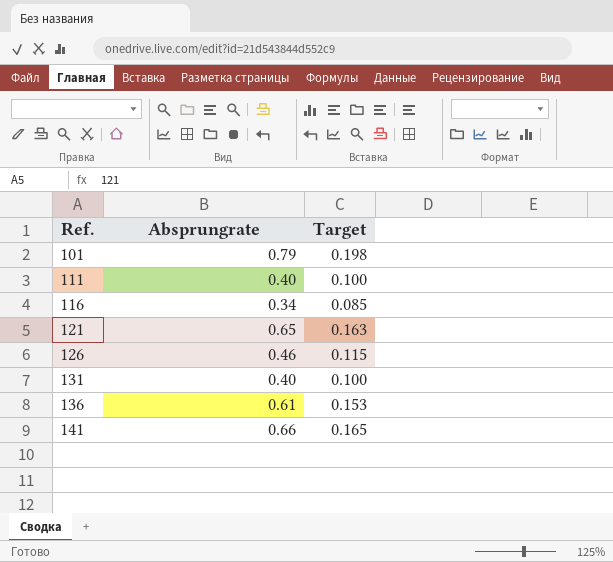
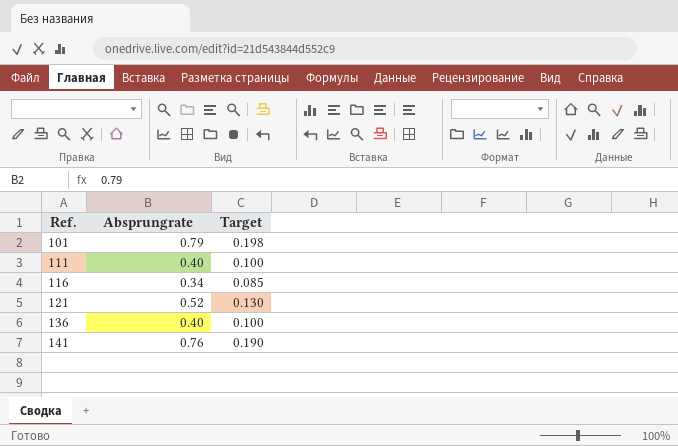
row 126: 0.46 | 0.115 -> none
row 131: 0.40 | 0.100 -> none
121 | Absprungrate: 0.65 -> 0.52
121 | Target: 0.163 -> 0.130
136 | Absprungrate: 0.61 -> 0.40
136 | Target: 0.153 -> 0.100
141 | Absprungrate: 0.66 -> 0.76
141 | Target: 0.165 -> 0.190

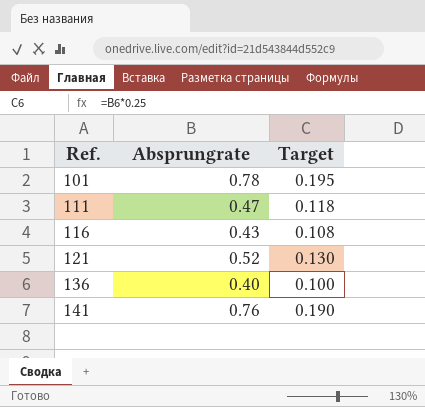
101 | Absprungrate: 0.79 -> 0.78
101 | Target: 0.198 -> 0.195
111 | Absprungrate: 0.40 -> 0.47
111 | Target: 0.100 -> 0.118
116 | Absprungrate: 0.34 -> 0.43
116 | Target: 0.085 -> 0.108

